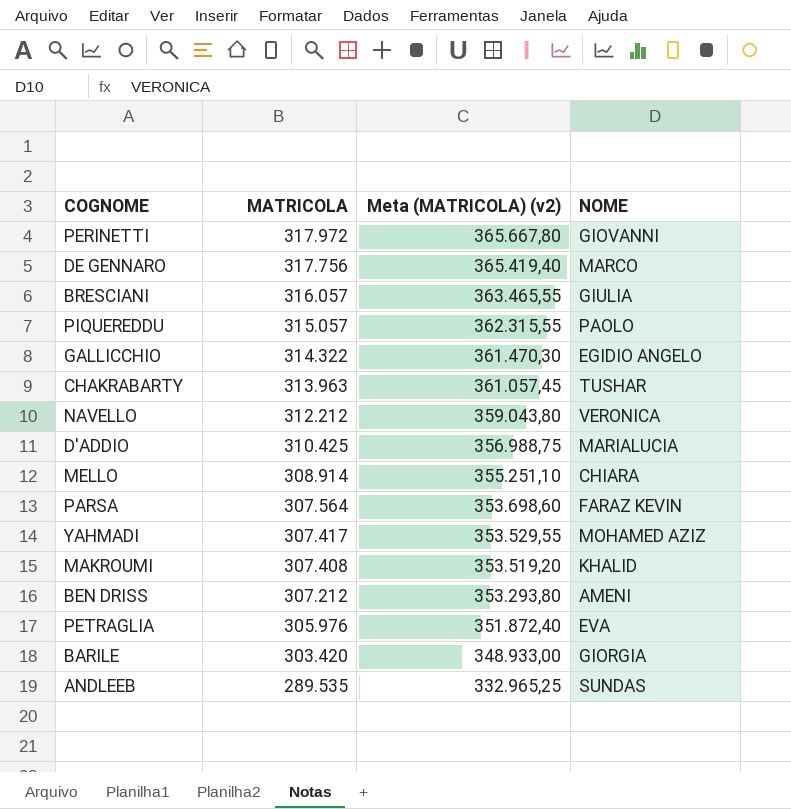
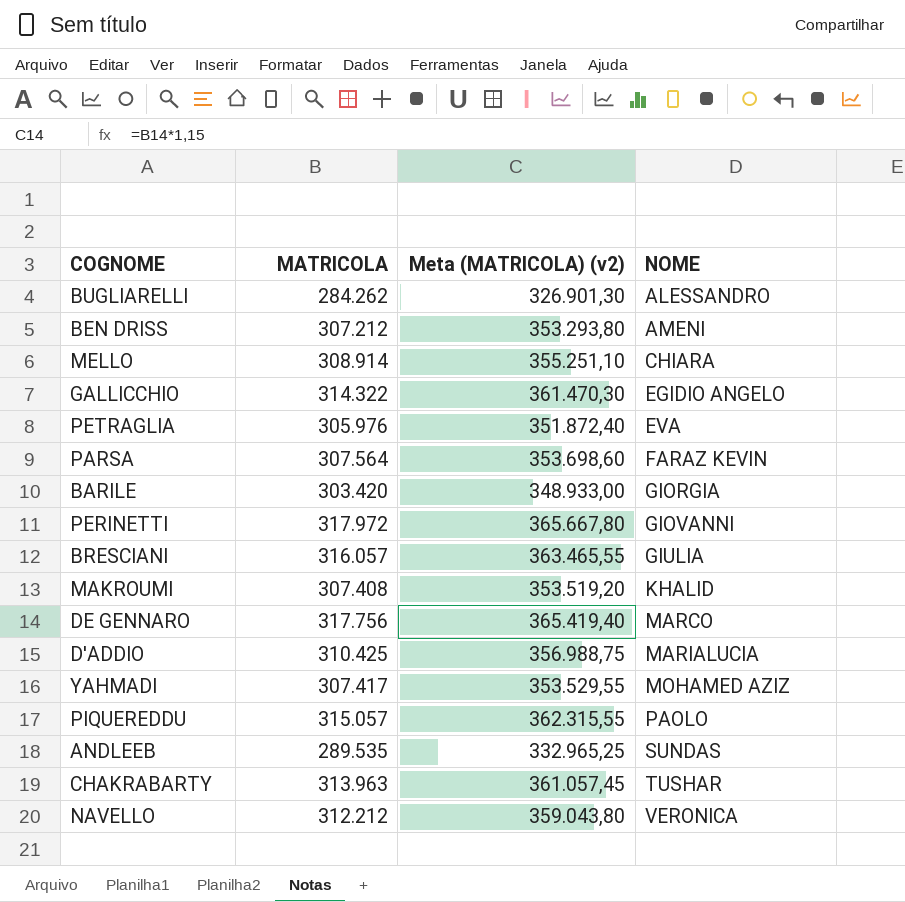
row order: MATRICOLA descending -> NOME ascending
row BUGLIARELLI: none -> 284.262 | 326.901,30 | ALESSANDRO

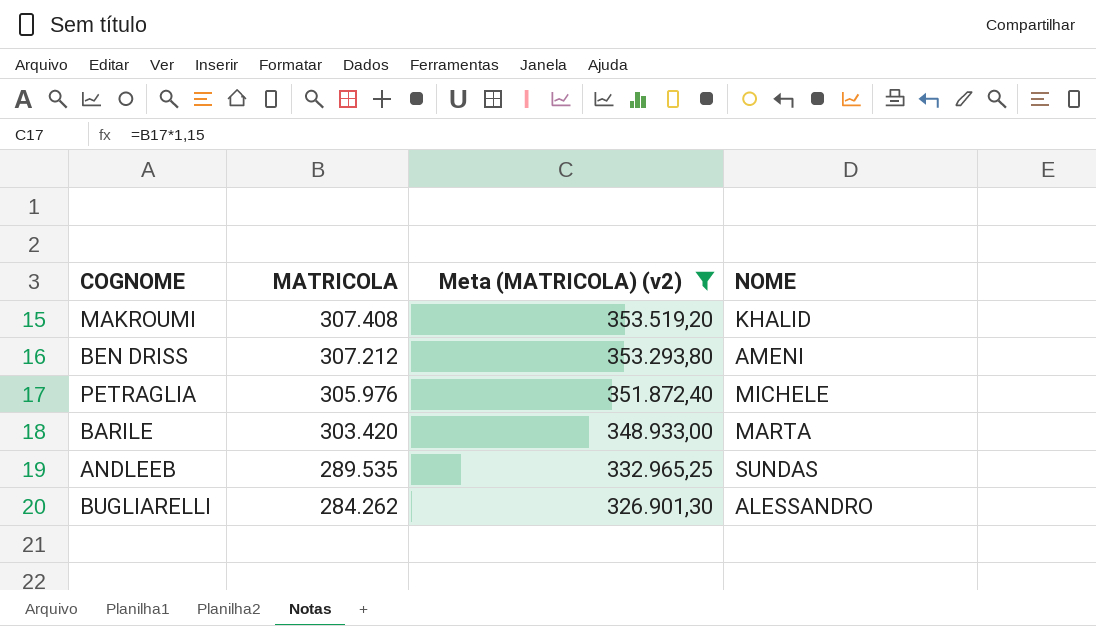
filter: none -> Meta (MATRICOLA) (v2) <= 353.519,20
row order: NOME ascending -> MATRICOLA descending
PETRAGLIA | NOME: EVA -> MICHELE
BARILE | NOME: GIORGIA -> MARTA

